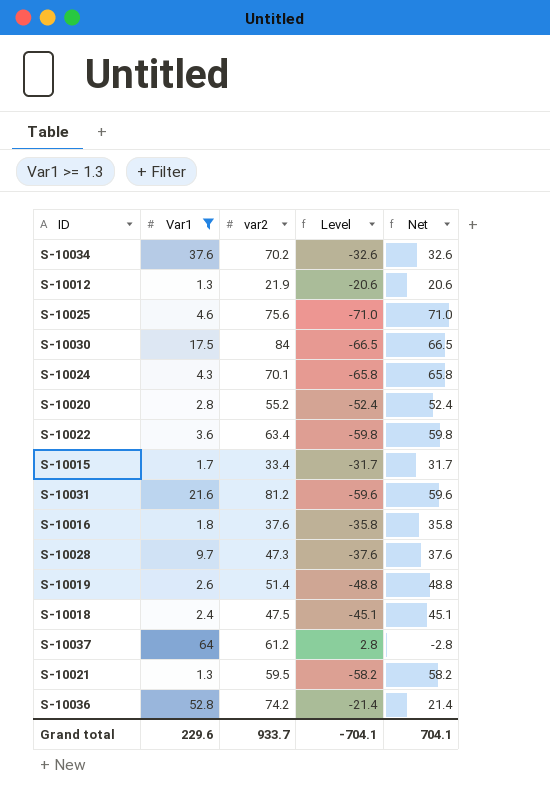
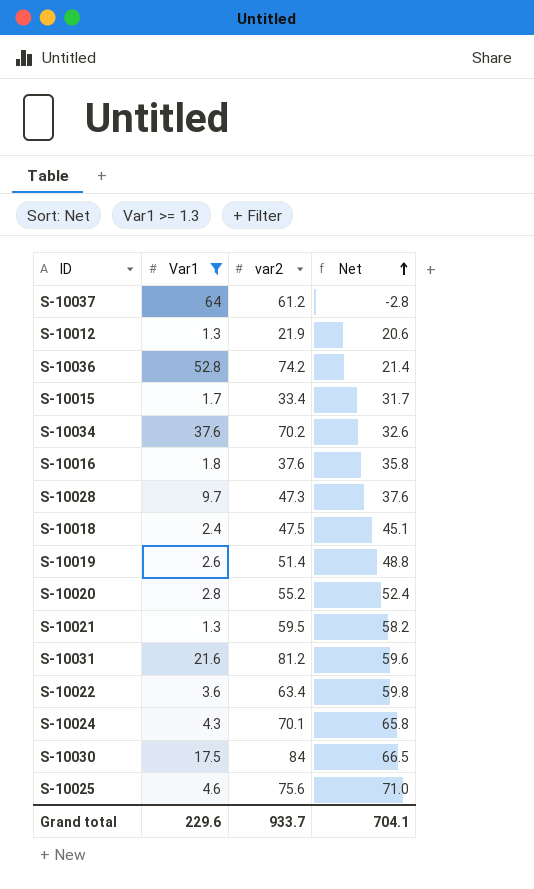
row order: none -> Net ascending
column Level | formula: [Var1] - [var2] -> none

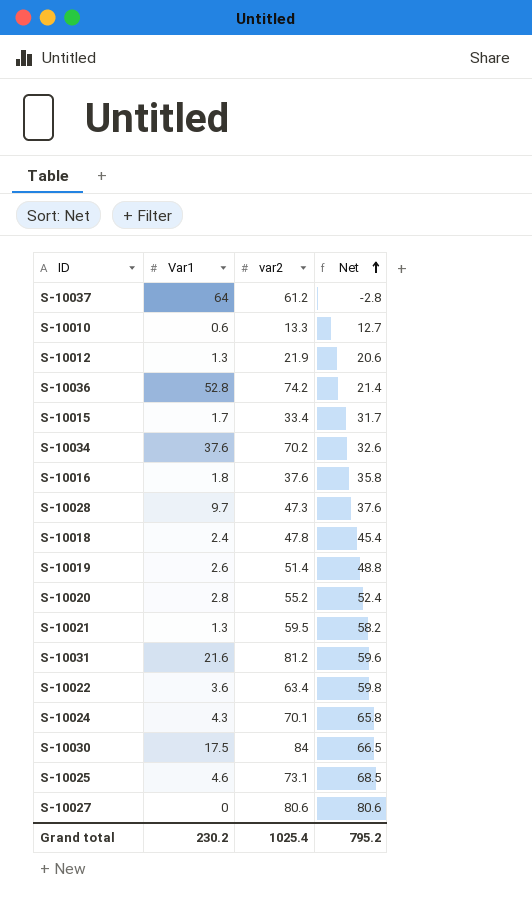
filter: Var1 >= 1.3 -> none
S-10018 | var2: 47.5 -> 47.8
S-10018 | Net: 45.1 -> 45.4
S-10025 | var2: 75.6 -> 73.1
S-10025 | Net: 71.0 -> 68.5
Grand total | Var1: 229.6 -> 230.2
Grand total | var2: 933.7 -> 1025.4
Grand total | Net: 704.1 -> 795.2

